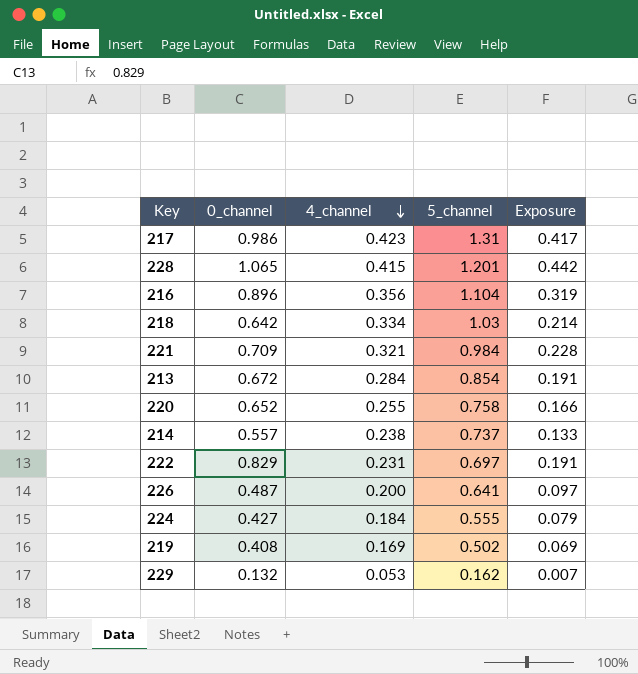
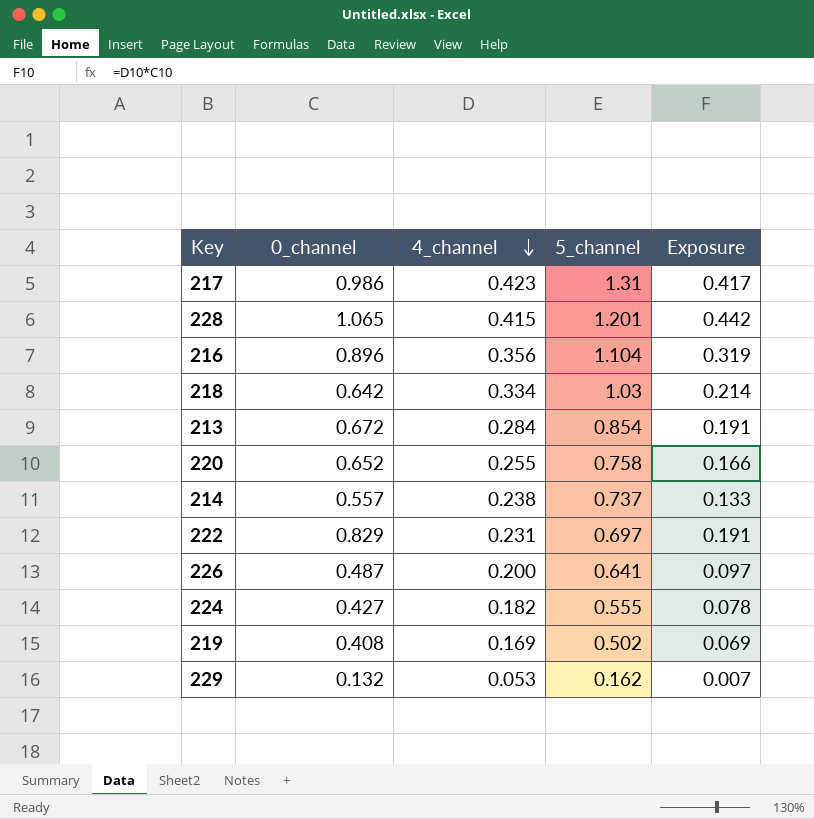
row 221: 0.709 | 0.321 | 0.984 | 0.228 -> none
224 | 4_channel: 0.184 -> 0.182
224 | Exposure: 0.079 -> 0.078

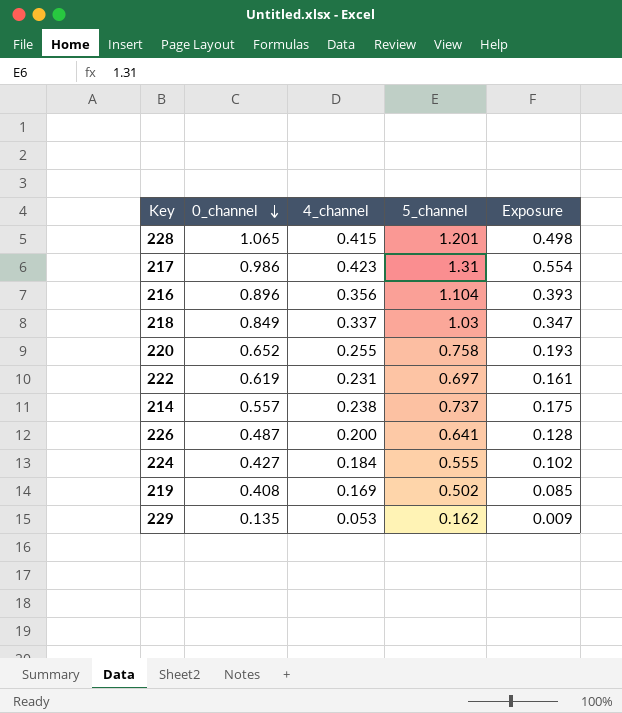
row order: 4_channel descending -> 0_channel descending
column Exposure | formula: [0_channel] * [4_channel] -> [4_channel] * [5_channel]
row 213: 0.672 | 0.284 | 0.854 | 0.191 -> none
218 | 0_channel: 0.642 -> 0.849
218 | 4_channel: 0.334 -> 0.337
222 | 0_channel: 0.829 -> 0.619
224 | 4_channel: 0.182 -> 0.184
229 | 0_channel: 0.132 -> 0.135

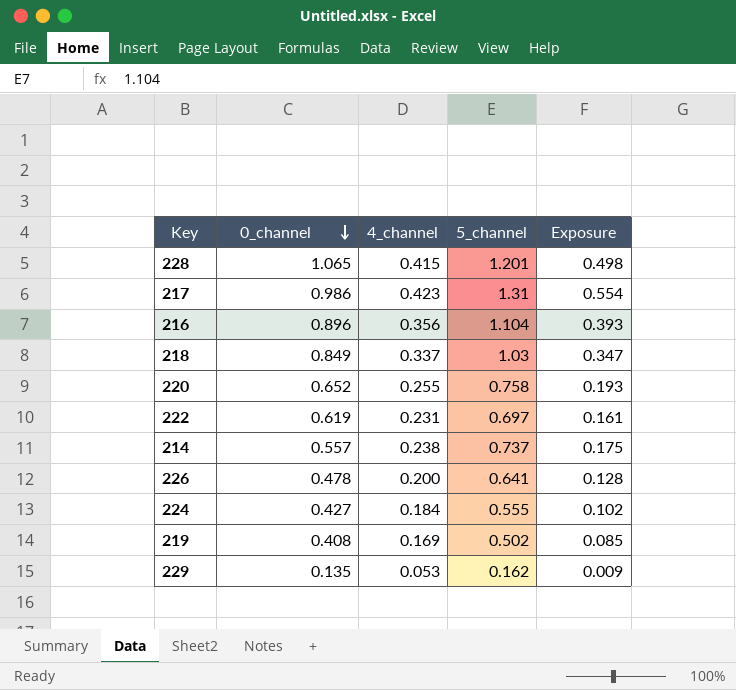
226 | 0_channel: 0.487 -> 0.478

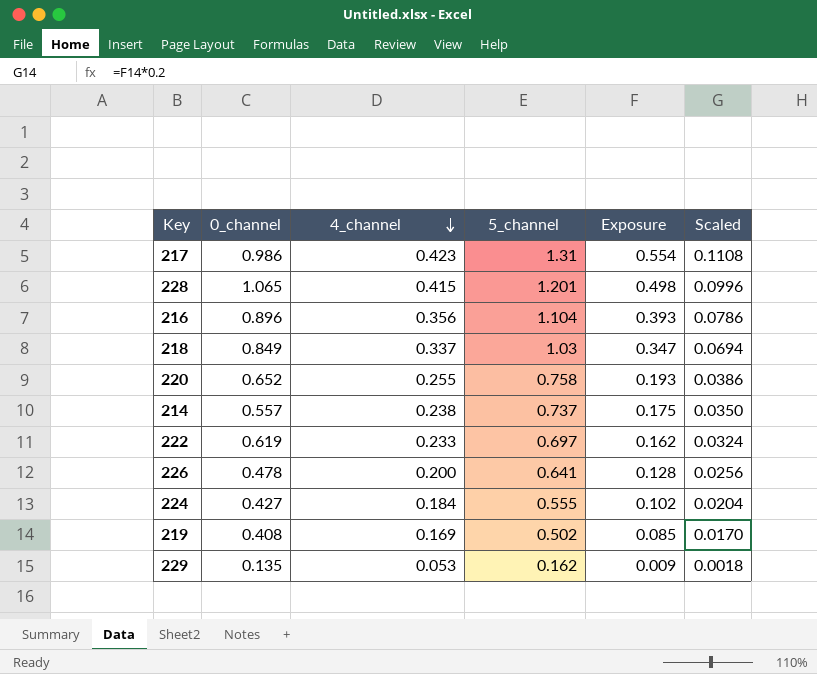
row order: 0_channel descending -> 4_channel descending
column Scaled | formula: none -> [Exposure] * 0.2
222 | 4_channel: 0.231 -> 0.233
222 | Exposure: 0.161 -> 0.162

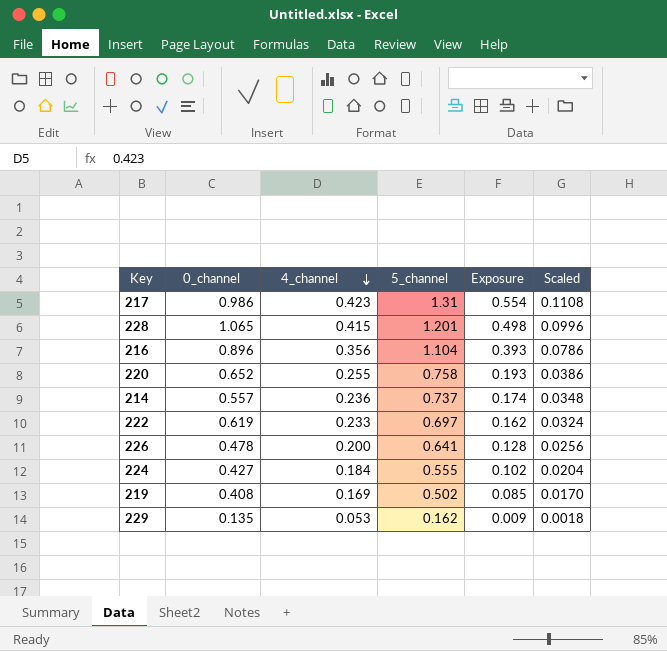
row 218: 0.849 | 0.337 | 1.03 | 0.347 | 0.0694 -> none
214 | 4_channel: 0.238 -> 0.236
214 | Exposure: 0.175 -> 0.174
214 | Scaled: 0.0350 -> 0.0348

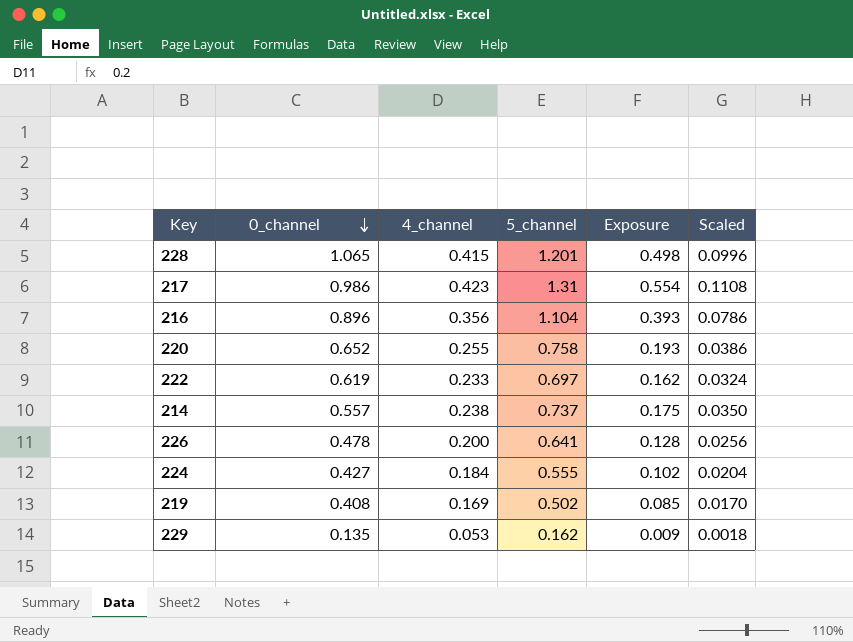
row order: 4_channel descending -> 0_channel descending
214 | 4_channel: 0.236 -> 0.238
214 | Exposure: 0.174 -> 0.175
214 | Scaled: 0.0348 -> 0.0350

